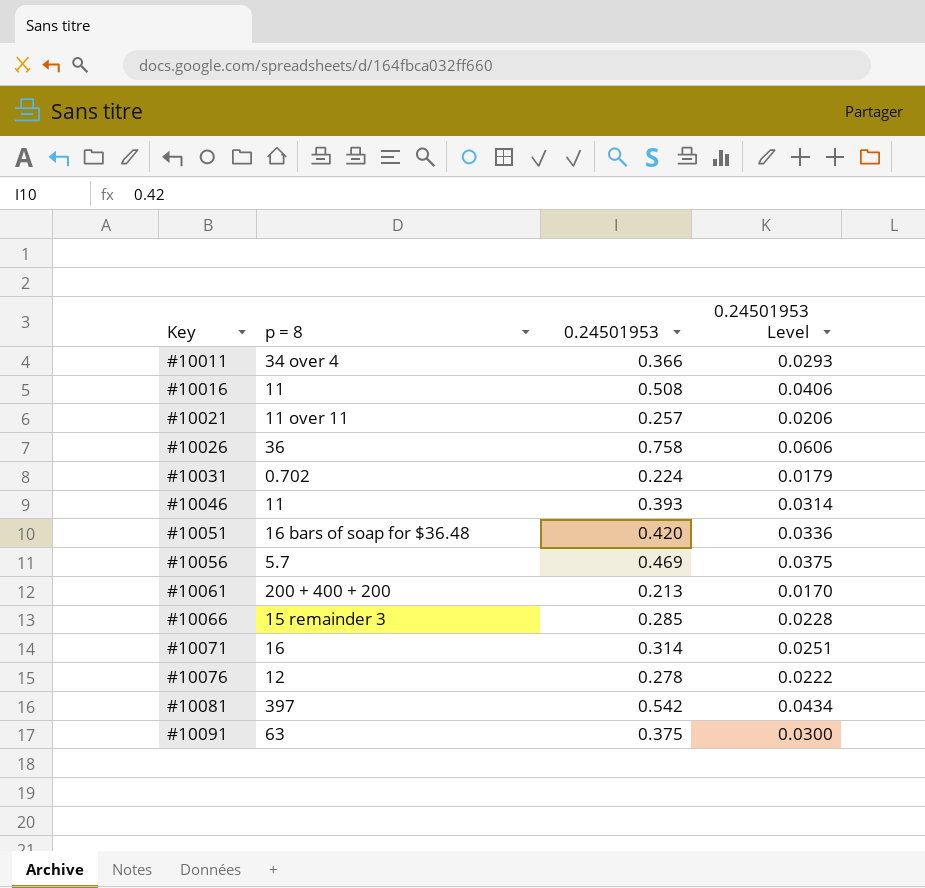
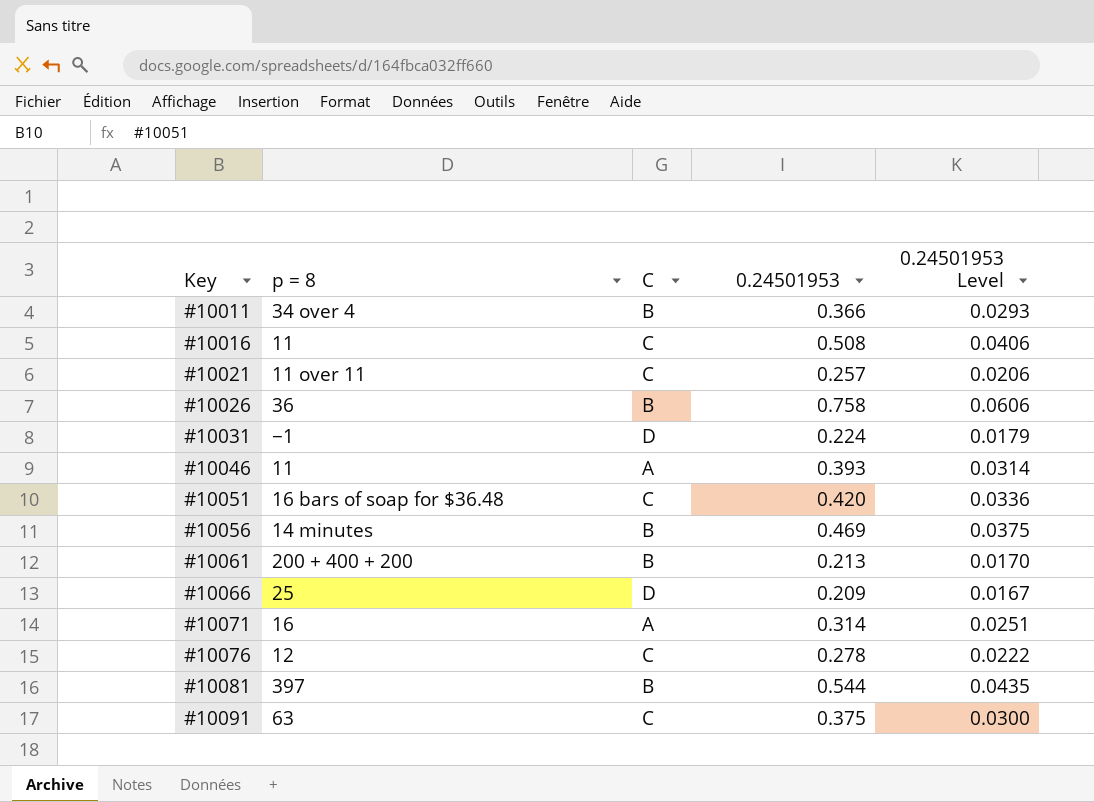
column C | position: none -> 3
#10031 | p = 8: 0.702 -> −1
#10056 | p = 8: 5.7 -> 14 minutes
#10066 | p = 8: 15 remainder 3 -> 25
#10066 | 0.24501953: 0.285 -> 0.209
#10066 | 0.24501953 Level: 0.0228 -> 0.0167
#10081 | 0.24501953: 0.542 -> 0.544
#10081 | 0.24501953 Level: 0.0434 -> 0.0435

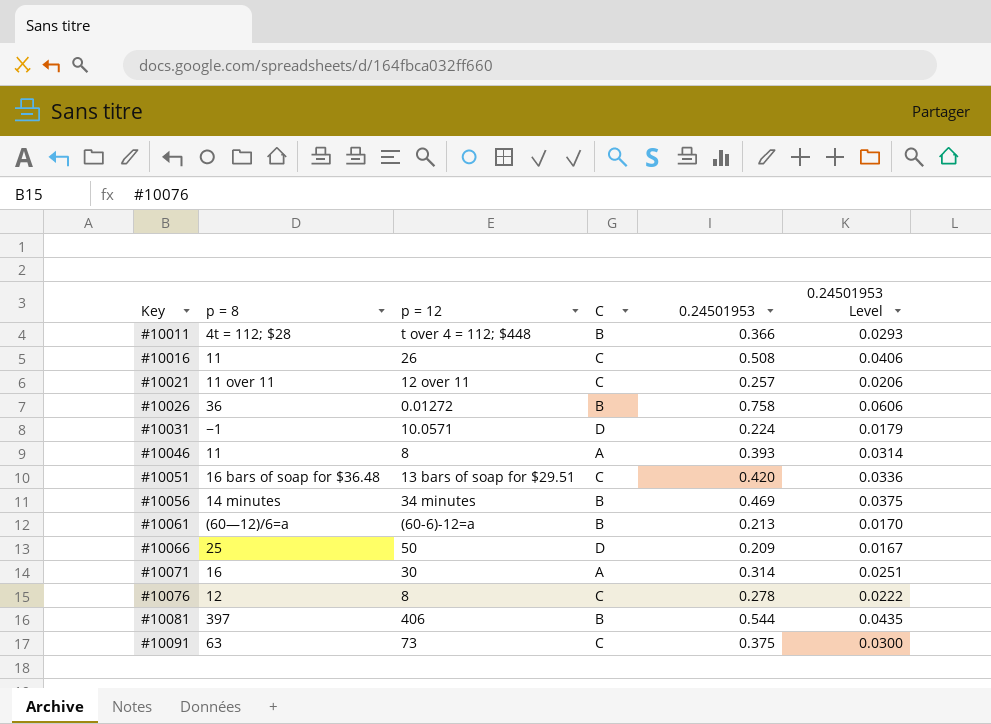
column p = 12 | position: none -> 3
#10011 | p = 8: 34 over 4 -> 4t = 112; $28
#10061 | p = 8: 200 + 400 + 200 -> (60—12)/6=a

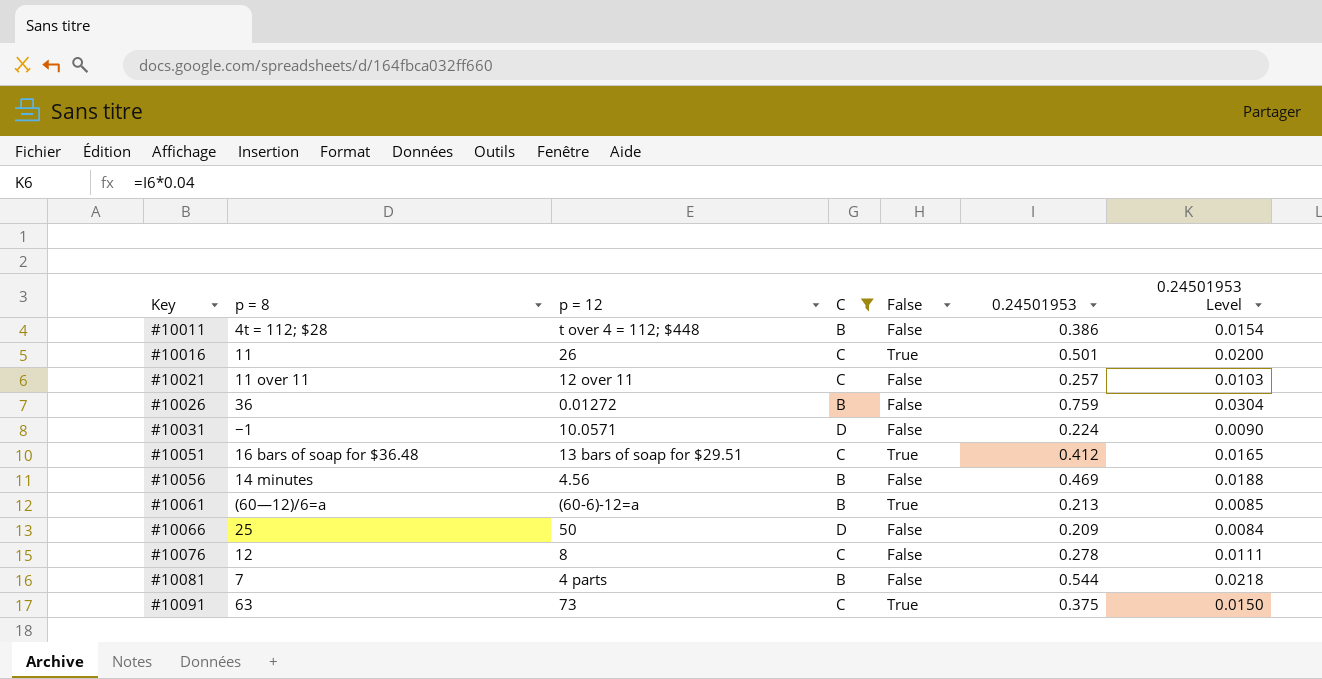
filter: none -> C != A
column False | position: none -> 5
column 0.24501953 Level | formula: [0.24501953] * 0.08 -> [0.24501953] * 0.04
#10011 | 0.24501953: 0.366 -> 0.386
#10016 | 0.24501953: 0.508 -> 0.501
#10026 | 0.24501953: 0.758 -> 0.759
#10051 | 0.24501953: 0.420 -> 0.412
#10056 | p = 12: 34 minutes -> 4.56
#10081 | p = 8: 397 -> 7
#10081 | p = 12: 406 -> 4 parts

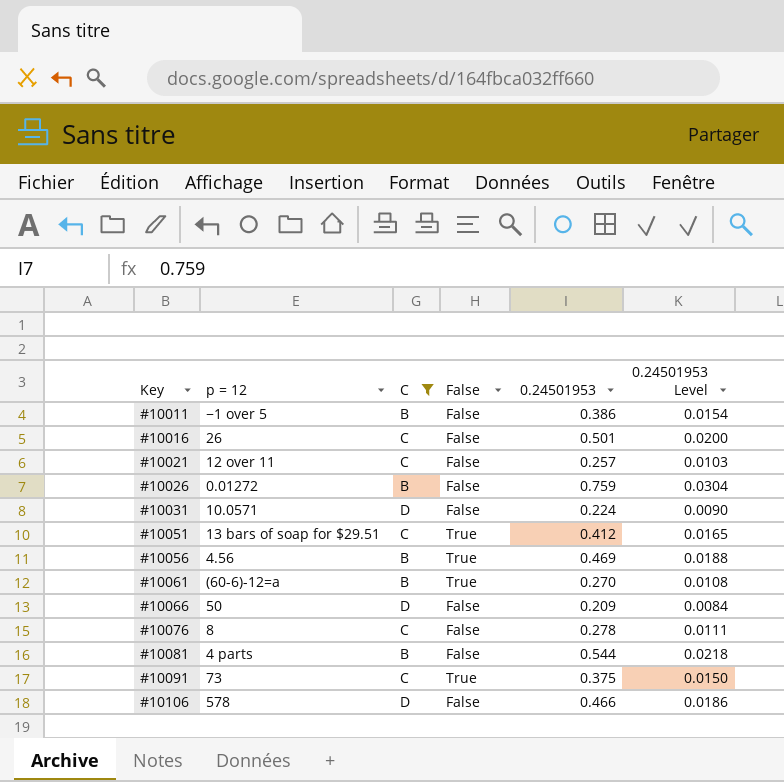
column p = 8 | position: 2 -> none
#10011 | p = 12: t over 4 = 112; $448 -> −1 over 5
#10016 | False: True -> False
#10056 | False: False -> True
#10061 | 0.24501953: 0.213 -> 0.270
#10061 | 0.24501953 Level: 0.0085 -> 0.0108
row #10106: none -> 578 | D | False | 0.466 | 0.0186

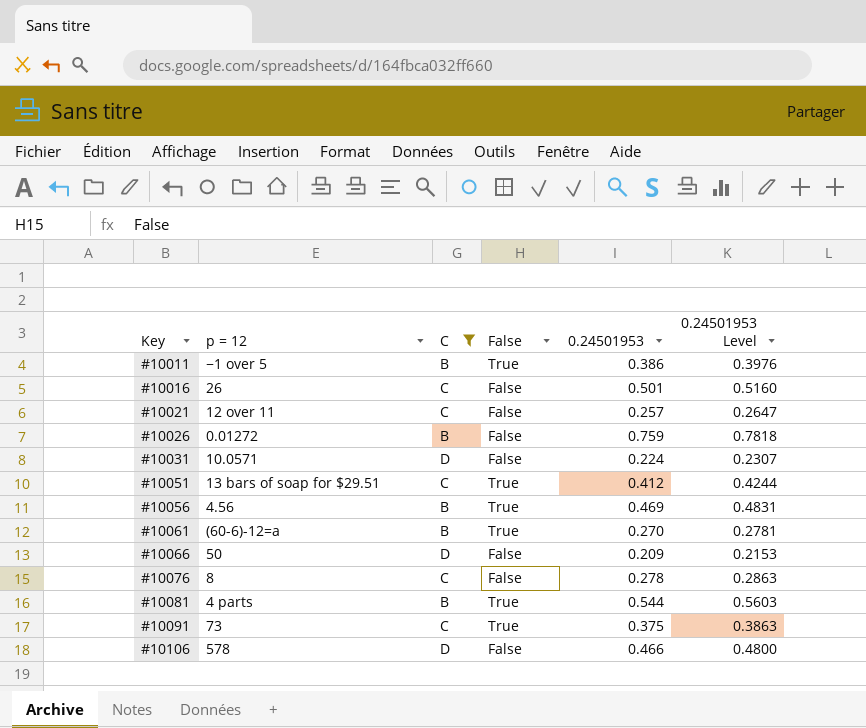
column 0.24501953 Level | formula: [0.24501953] * 0.04 -> [0.24501953] * 1.03
#10011 | False: False -> True
#10081 | False: False -> True

